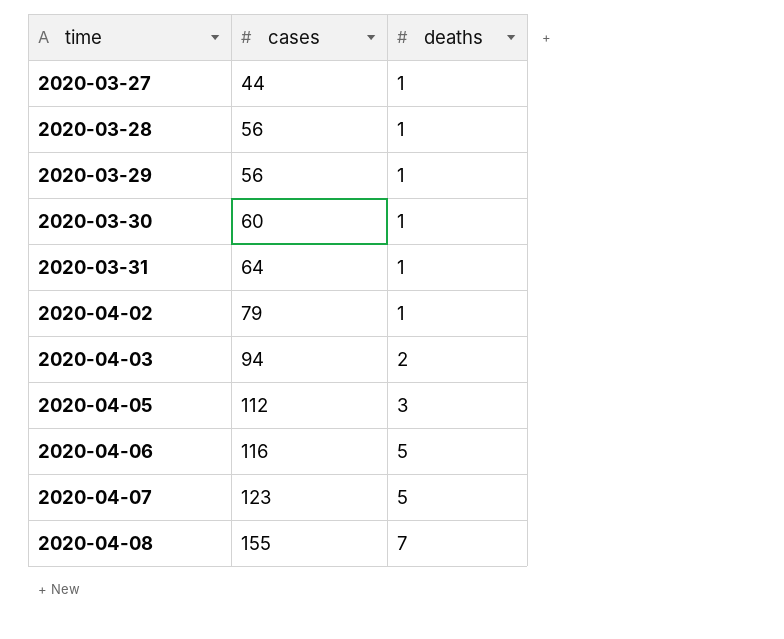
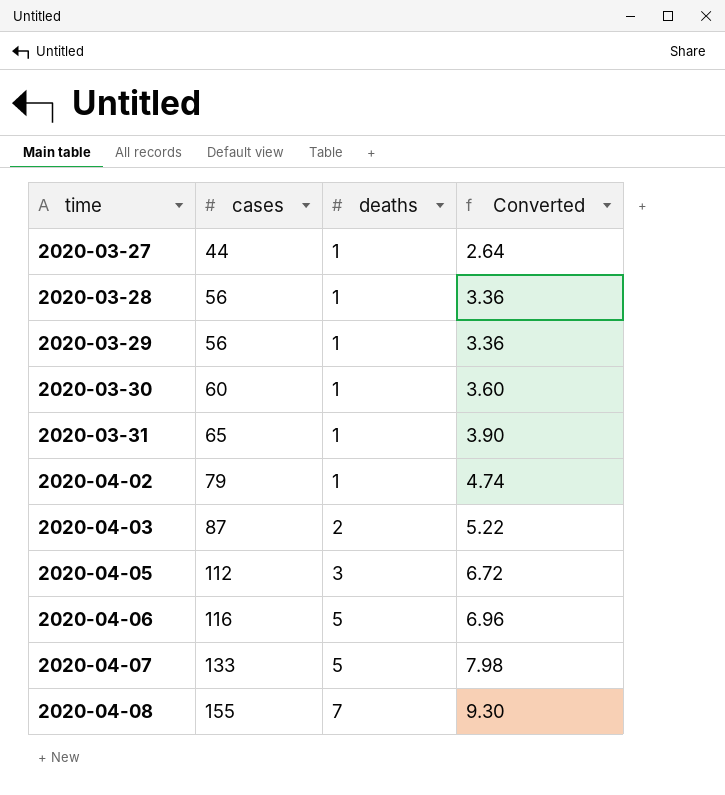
column Converted | formula: none -> [cases] * 0.06
2020-03-31 | cases: 64 -> 65
2020-04-03 | cases: 94 -> 87
2020-04-07 | cases: 123 -> 133

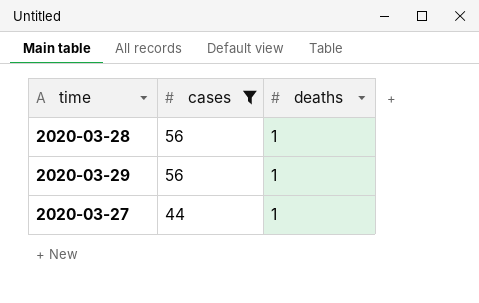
filter: none -> cases <= 56
row order: time ascending -> cases descending
column Converted | formula: [cases] * 0.06 -> none

